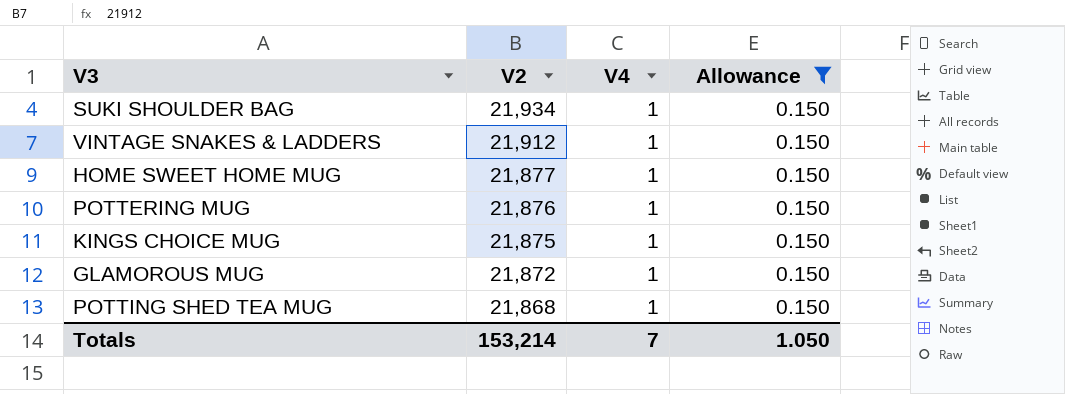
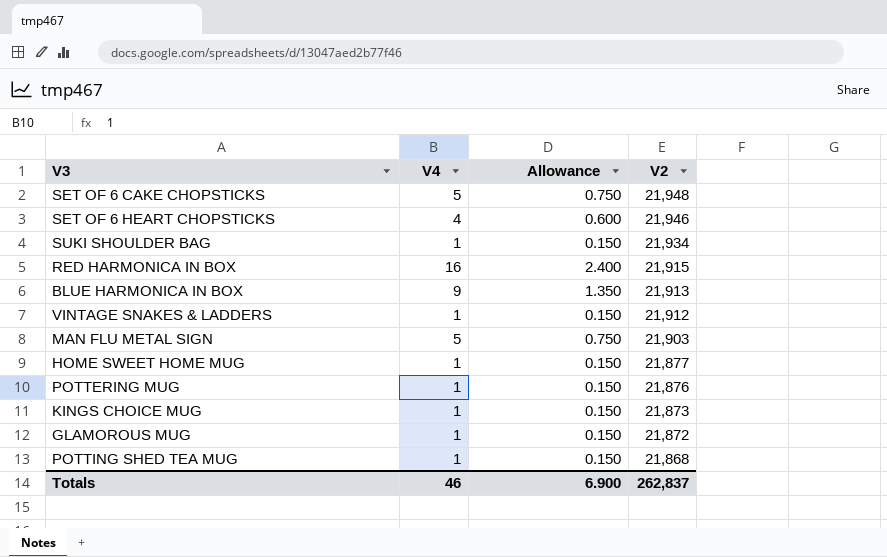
filter: Allowance = 0.150 -> none
column V2 | position: 2 -> 4
KINGS CHOICE MUG | V2: 21,875 -> 21,873
Totals | V4: 7 -> 46
Totals | Allowance: 1.050 -> 6.900
Totals | V2: 153,214 -> 262,837

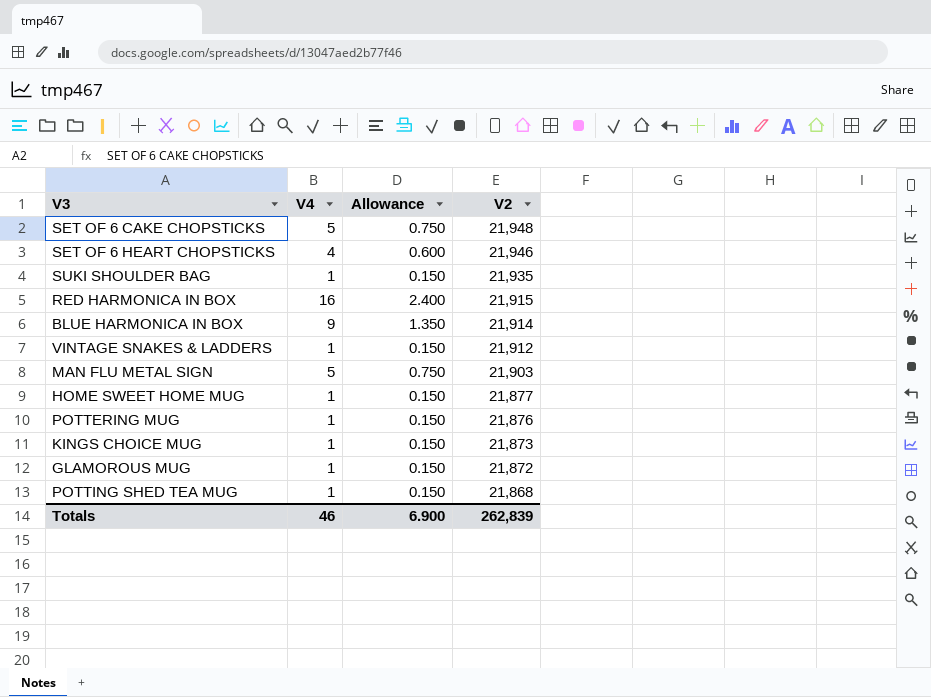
SUKI SHOULDER BAG | V2: 21,934 -> 21,935
BLUE HARMONICA IN BOX | V2: 21,913 -> 21,914
Totals | V2: 262,837 -> 262,839

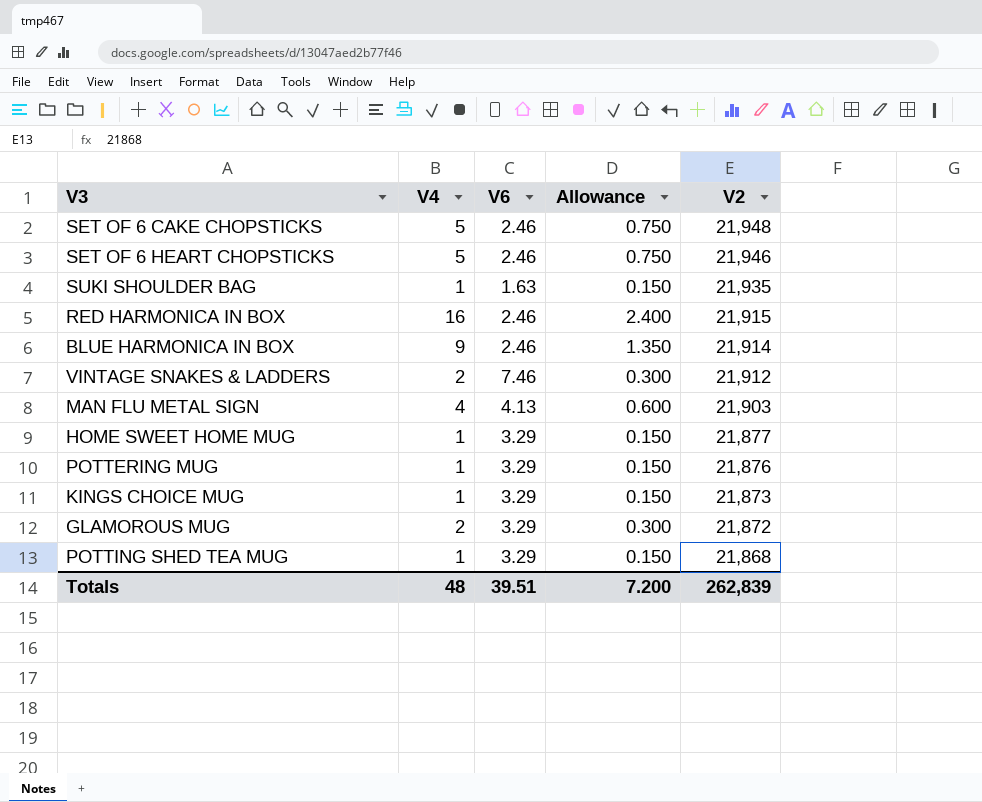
column V6 | position: none -> 3
SET OF 6 HEART CHOPSTICKS | V4: 4 -> 5
SET OF 6 HEART CHOPSTICKS | Allowance: 0.600 -> 0.750
VINTAGE SNAKES & LADDERS | V4: 1 -> 2
VINTAGE SNAKES & LADDERS | Allowance: 0.150 -> 0.300
MAN FLU METAL SIGN | V4: 5 -> 4
MAN FLU METAL SIGN | Allowance: 0.750 -> 0.600
GLAMOROUS MUG | V4: 1 -> 2
GLAMOROUS MUG | Allowance: 0.150 -> 0.300
Totals | V4: 46 -> 48
Totals | Allowance: 6.900 -> 7.200

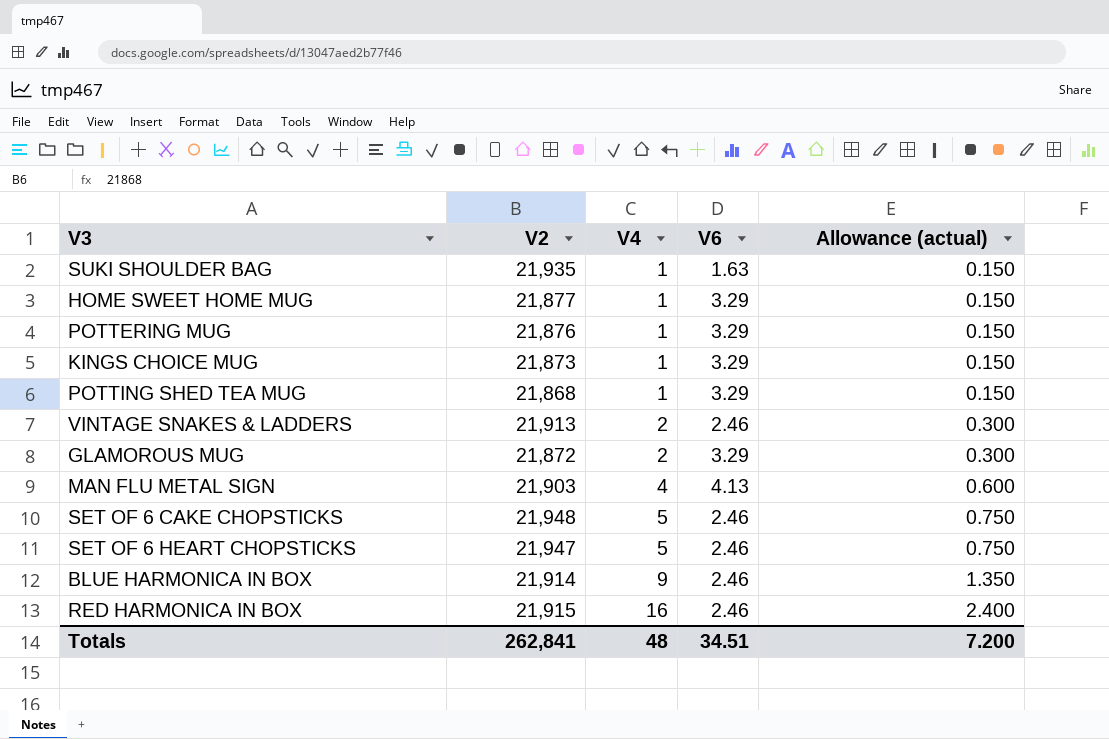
row order: V2 descending -> V4 ascending
column V2 | position: 5 -> 2
column name: Allowance -> Allowance (actual)
VINTAGE SNAKES & LADDERS | V2: 21,912 -> 21,913
VINTAGE SNAKES & LADDERS | V6: 7.46 -> 2.46
SET OF 6 HEART CHOPSTICKS | V2: 21,946 -> 21,947
Totals | V2: 262,839 -> 262,841
Totals | V6: 39.51 -> 34.51

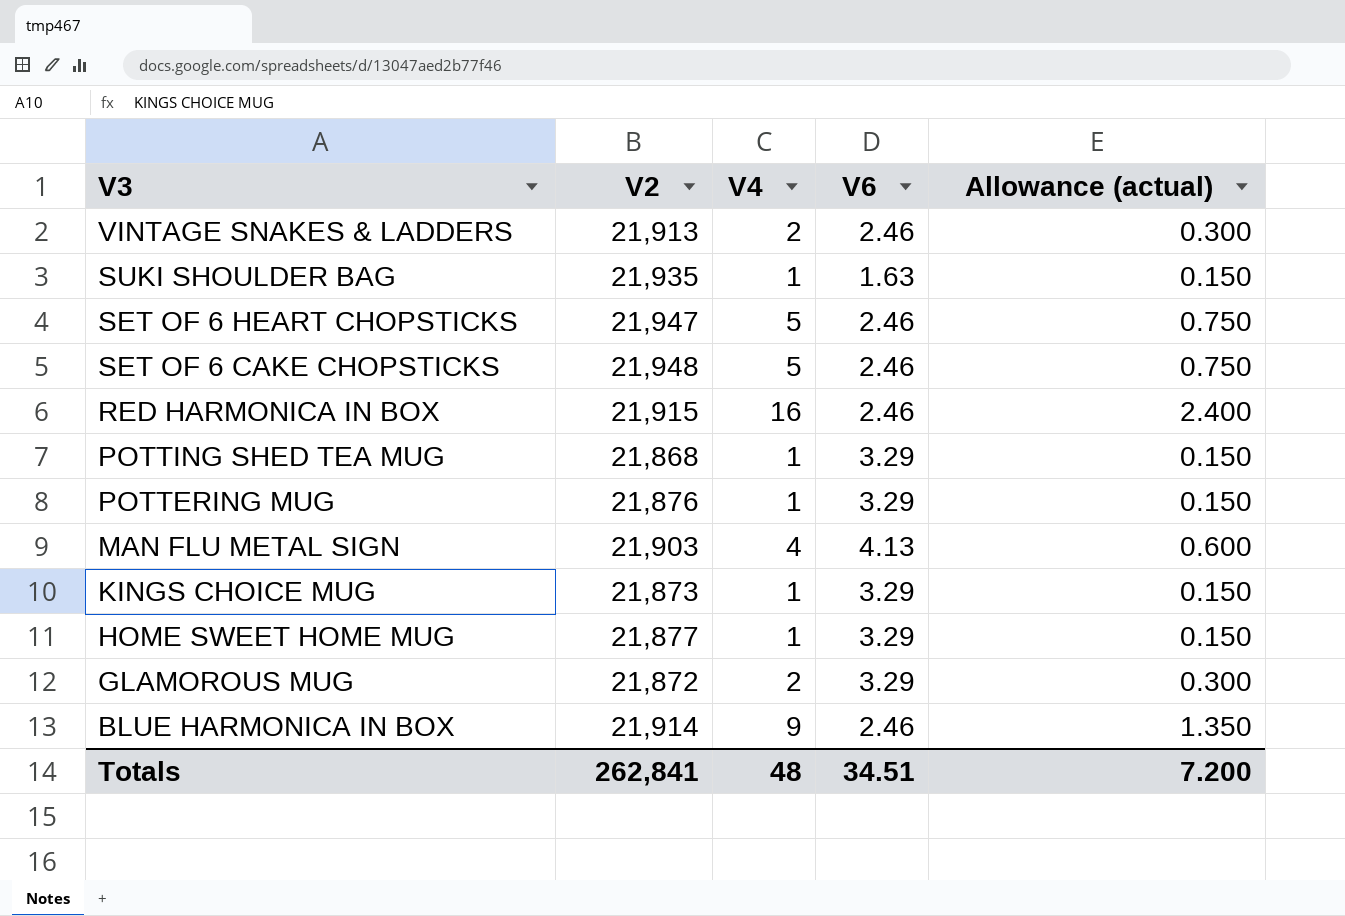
row order: V4 ascending -> V3 descending

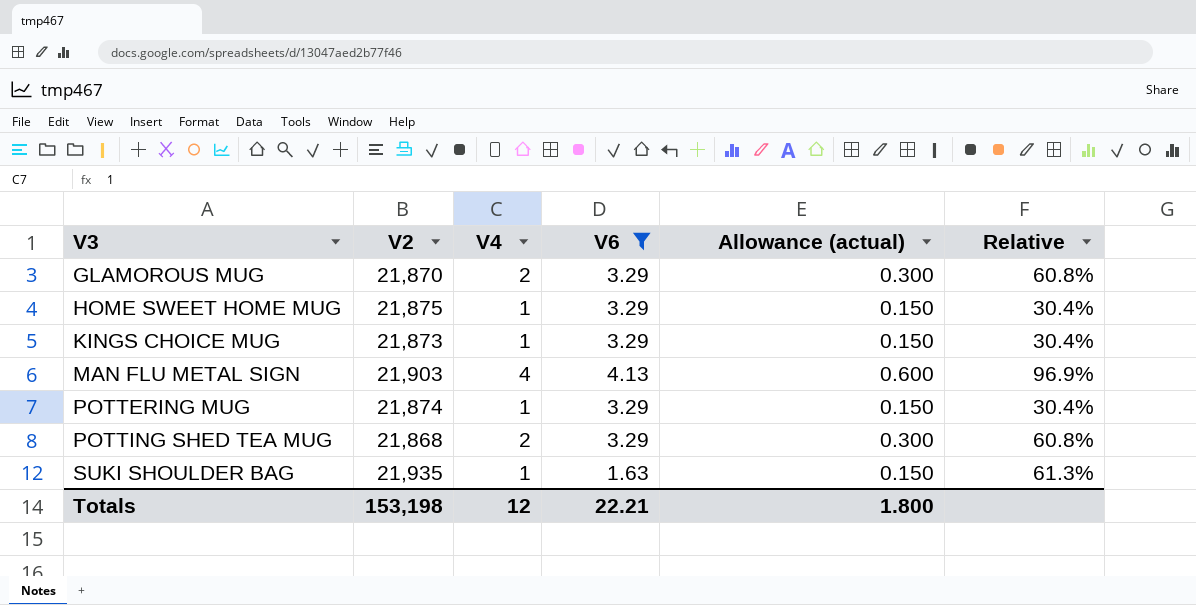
filter: none -> V6 != 2.46
row order: V3 descending -> V3 ascending
column Relative | formula: none -> [V4] / [V6]
GLAMOROUS MUG | V2: 21,872 -> 21,870
HOME SWEET HOME MUG | V2: 21,877 -> 21,875
POTTERING MUG | V2: 21,876 -> 21,874
POTTING SHED TEA MUG | V4: 1 -> 2
POTTING SHED TEA MUG | Allowance (actual): 0.150 -> 0.300
Totals | V2: 262,841 -> 153,198
Totals | V4: 48 -> 12
Totals | V6: 34.51 -> 22.21
Totals | Allowance (actual): 7.200 -> 1.800

